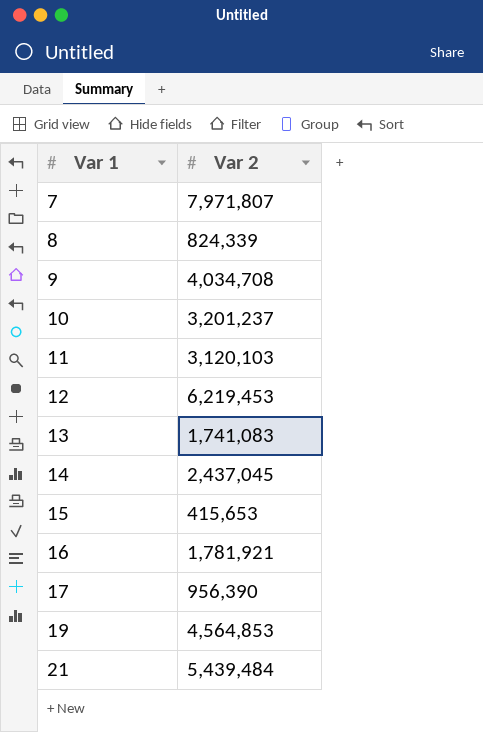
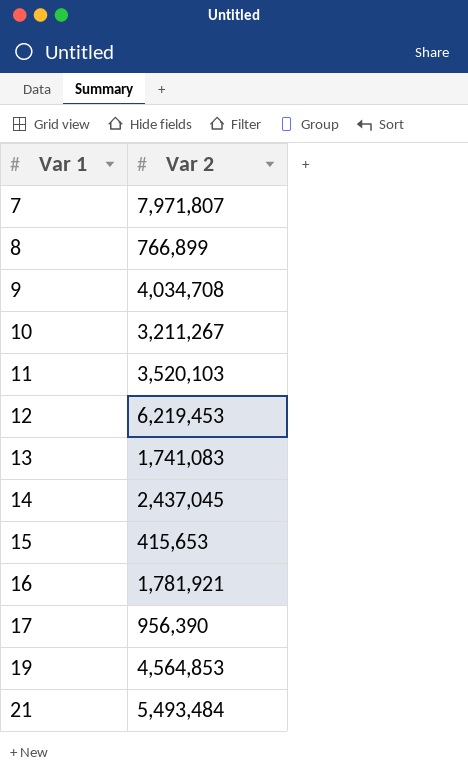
8 | Var 2: 824,339 -> 766,899
10 | Var 2: 3,201,237 -> 3,211,267
11 | Var 2: 3,120,103 -> 3,520,103
21 | Var 2: 5,439,484 -> 5,493,484

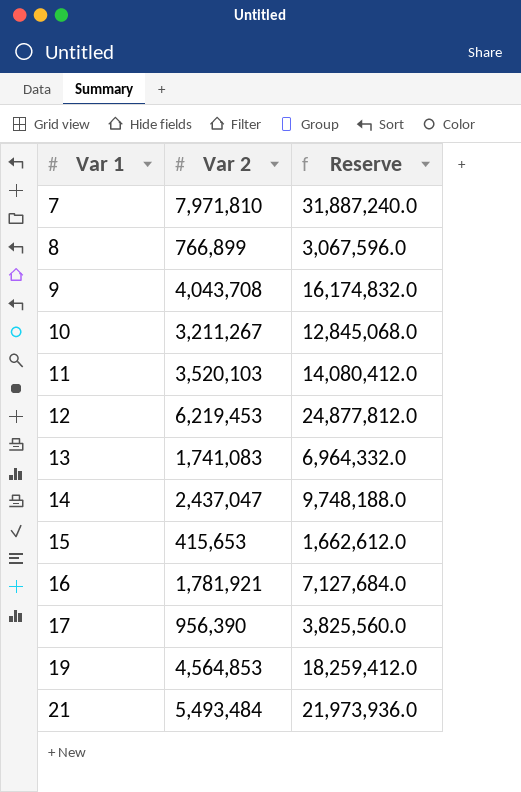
column Reserve | formula: none -> [Var 2] * 4
7 | Var 2: 7,971,807 -> 7,971,810
9 | Var 2: 4,034,708 -> 4,043,708
14 | Var 2: 2,437,045 -> 2,437,047

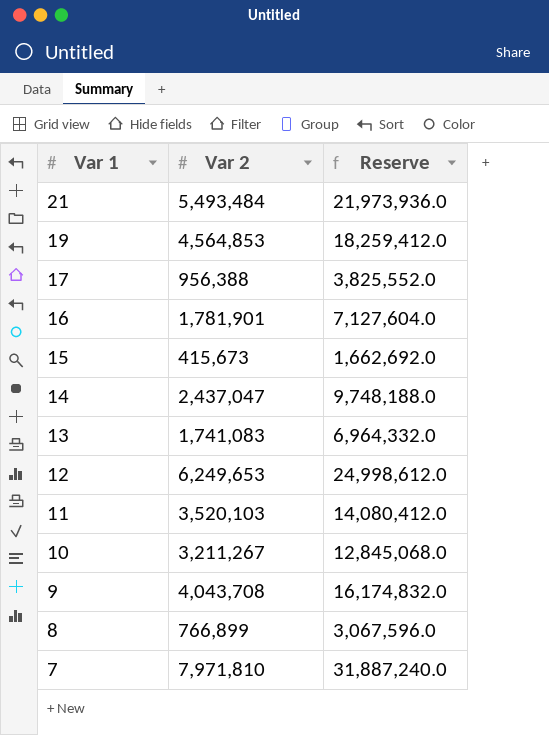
row order: Var 1 ascending -> Var 1 descending
17 | Var 2: 956,390 -> 956,388
17 | Reserve: 3,825,560.0 -> 3,825,552.0
16 | Var 2: 1,781,921 -> 1,781,901
16 | Reserve: 7,127,684.0 -> 7,127,604.0
15 | Var 2: 415,653 -> 415,673
15 | Reserve: 1,662,612.0 -> 1,662,692.0
12 | Var 2: 6,219,453 -> 6,249,653
12 | Reserve: 24,877,812.0 -> 24,998,612.0

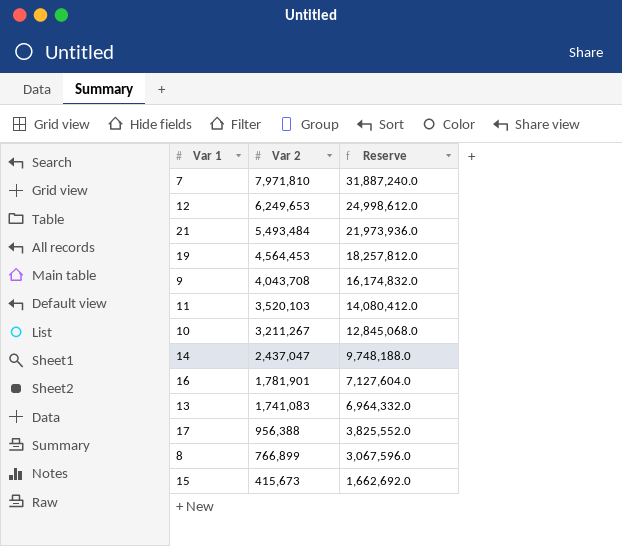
row order: Var 1 descending -> Var 2 descending
19 | Var 2: 4,564,853 -> 4,564,453
19 | Reserve: 18,259,412.0 -> 18,257,812.0

